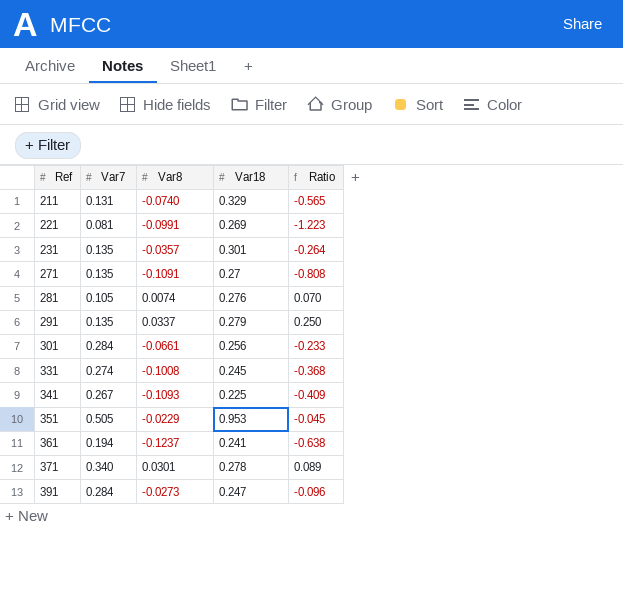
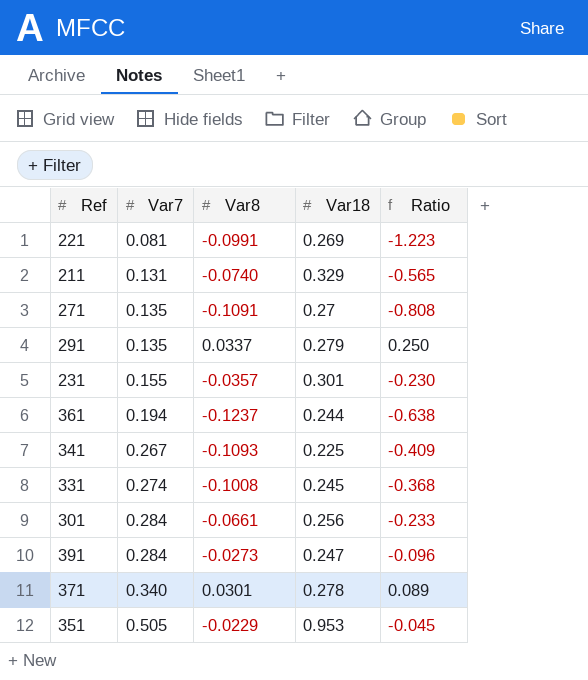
row order: Ref ascending -> Var7 ascending
row 281: 0.105 | 0.0074 | 0.276 | 0.070 -> none
231 | Var7: 0.135 -> 0.155
231 | Ratio: -0.264 -> -0.230
361 | Var18: 0.241 -> 0.244

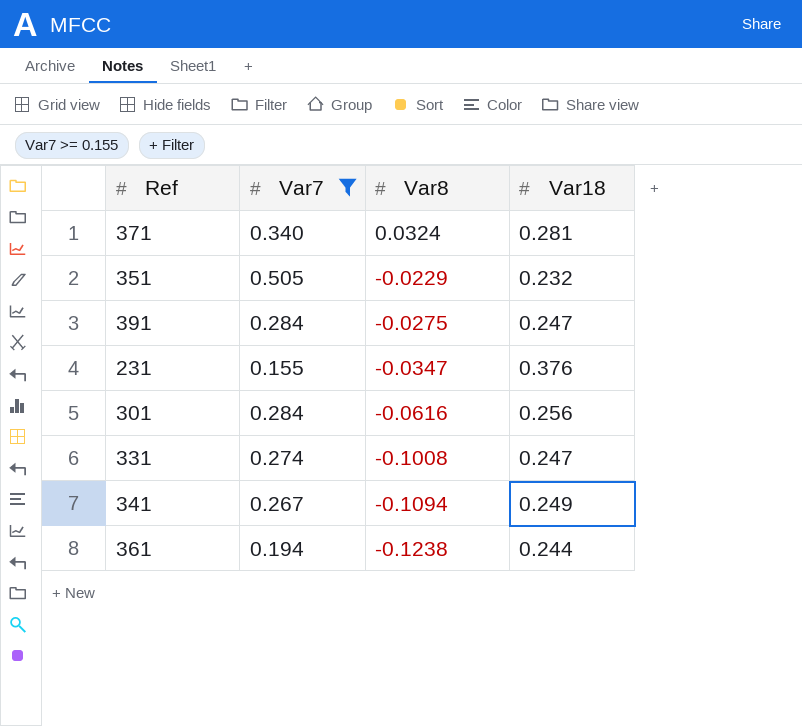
filter: none -> Var7 >= 0.155
row order: Var7 ascending -> Var8 descending
column Ratio | formula: [Var8] / [Var7] -> none
371 | Var8: 0.0301 -> 0.0324
371 | Var18: 0.278 -> 0.281
351 | Var18: 0.953 -> 0.232
391 | Var8: -0.0273 -> -0.0275
231 | Var8: -0.0357 -> -0.0347
231 | Var18: 0.301 -> 0.376
301 | Var8: -0.0661 -> -0.0616
331 | Var18: 0.245 -> 0.247
341 | Var8: -0.1093 -> -0.1094
341 | Var18: 0.225 -> 0.249
361 | Var8: -0.1237 -> -0.1238

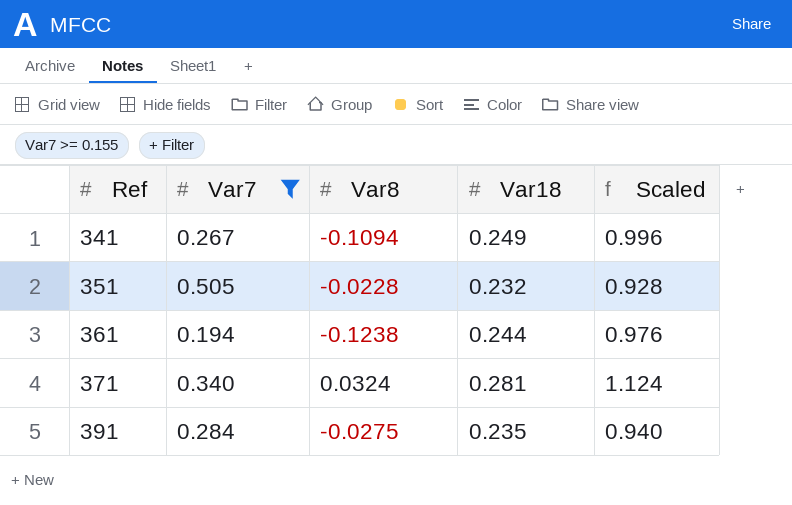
row order: Var8 descending -> Ref ascending
column Scaled | formula: none -> [Var18] * 4
row 231: 0.155 | -0.0347 | 0.376 -> none
row 301: 0.284 | -0.0616 | 0.256 -> none
row 331: 0.274 | -0.1008 | 0.247 -> none
351 | Var8: -0.0229 -> -0.0228
391 | Var18: 0.247 -> 0.235

